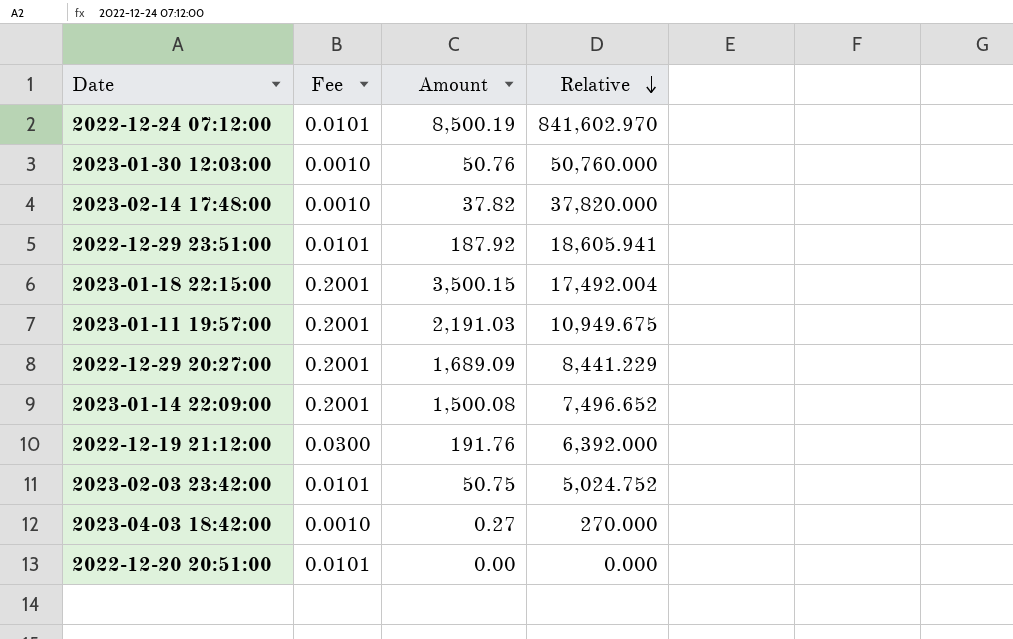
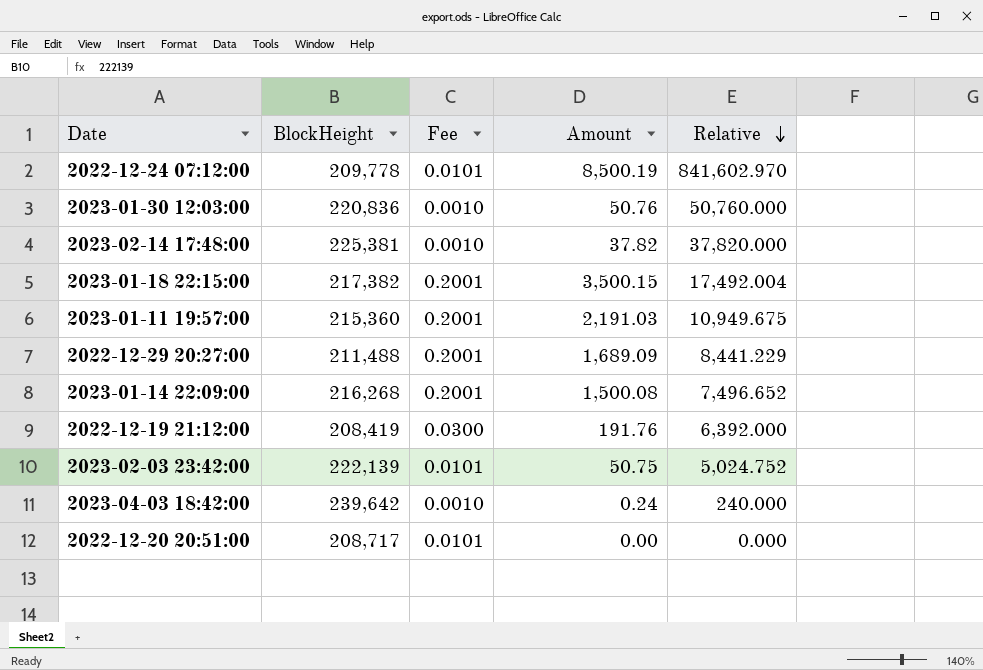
column BlockHeight | position: none -> 2
row 2022-12-29 23:51:00: 0.0101 | 187.92 | 18,605.941 -> none
2023-04-03 18:42:00 | Amount: 0.27 -> 0.24
2023-04-03 18:42:00 | Relative: 270.000 -> 240.000

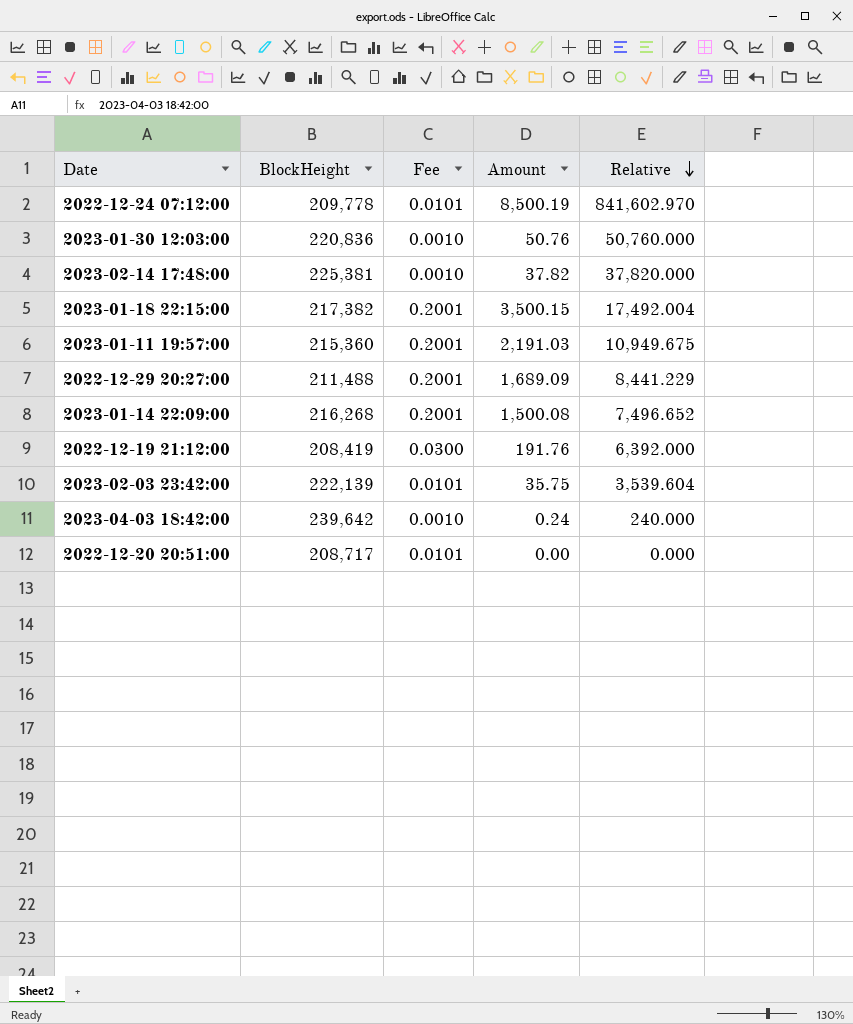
2023-02-03 23:42:00 | Amount: 50.75 -> 35.75
2023-02-03 23:42:00 | Relative: 5,024.752 -> 3,539.604

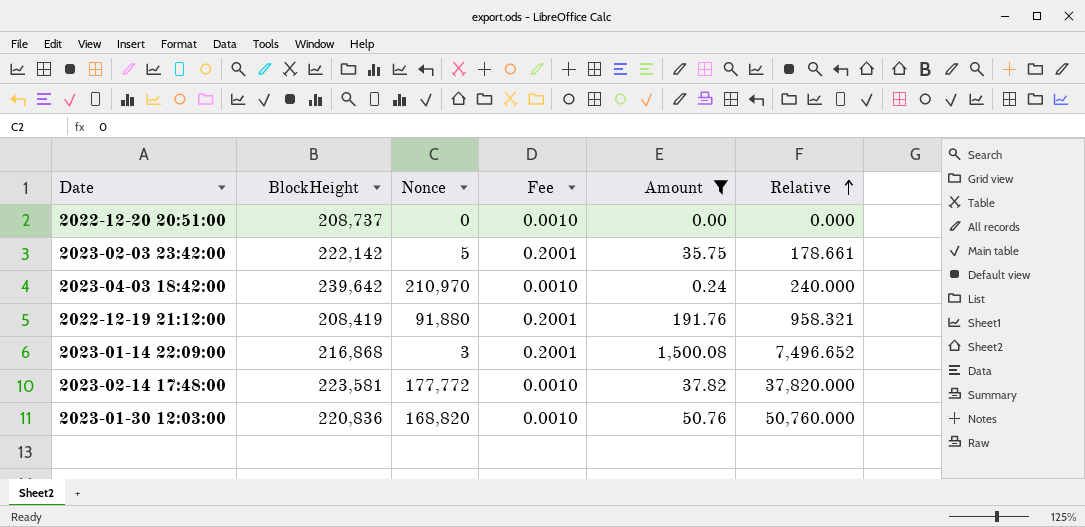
filter: none -> Amount <= 1,500.08
row order: Relative descending -> Relative ascending
column Nonce | position: none -> 3
2022-12-20 20:51:00 | BlockHeight: 208,717 -> 208,737
2022-12-20 20:51:00 | Fee: 0.0101 -> 0.0010
2023-02-03 23:42:00 | BlockHeight: 222,139 -> 222,142
2023-02-03 23:42:00 | Fee: 0.0101 -> 0.2001
2023-02-03 23:42:00 | Relative: 3,539.604 -> 178.661
2022-12-19 21:12:00 | Fee: 0.0300 -> 0.2001
2022-12-19 21:12:00 | Relative: 6,392.000 -> 958.321
2023-01-14 22:09:00 | BlockHeight: 216,268 -> 216,868
2023-02-14 17:48:00 | BlockHeight: 225,381 -> 223,581

